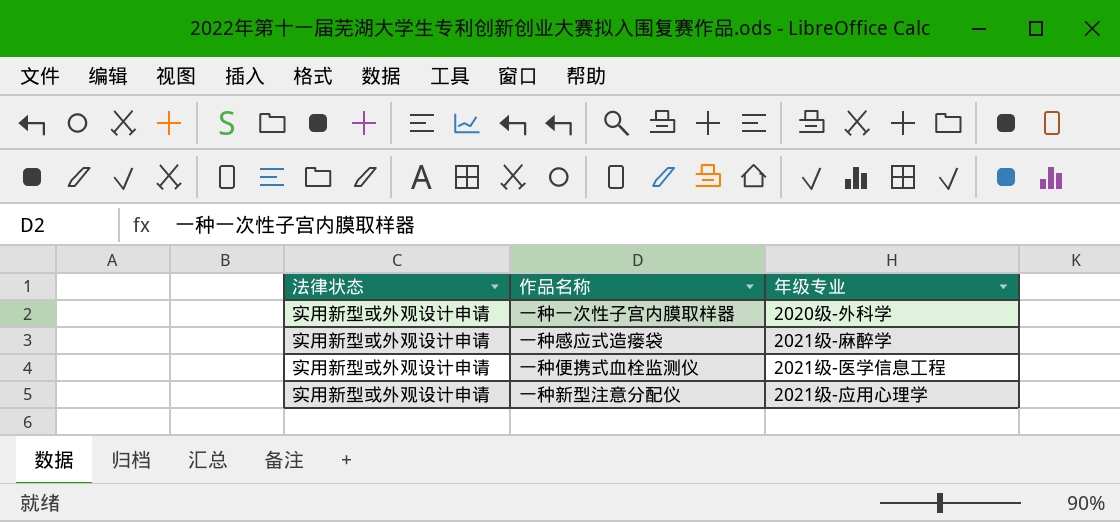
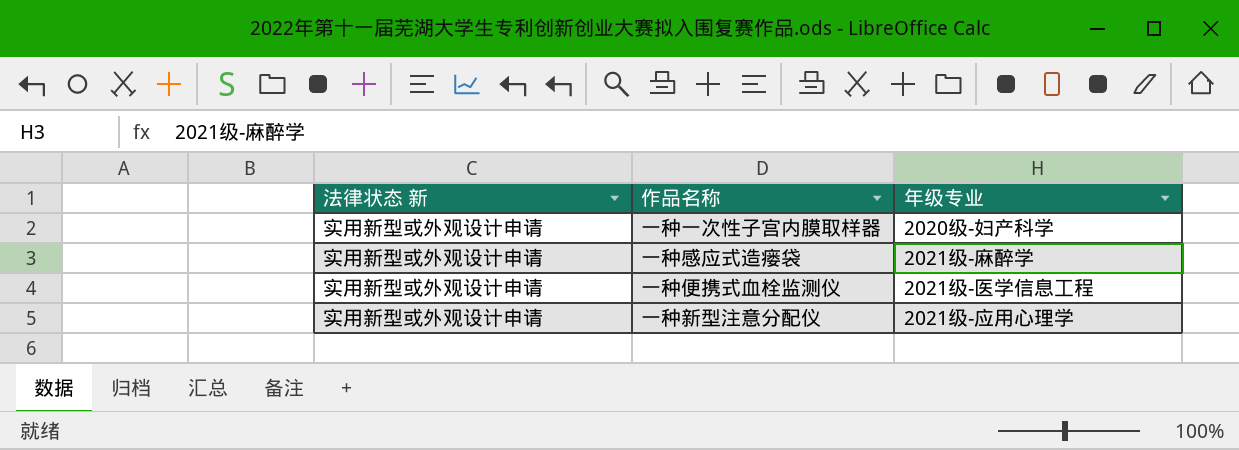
column name: 法律状态 -> 法律状态 新
一种一次性子宫内膜取样器 | 年级专业: 2020级-外科学 -> 2020级-妇产科学

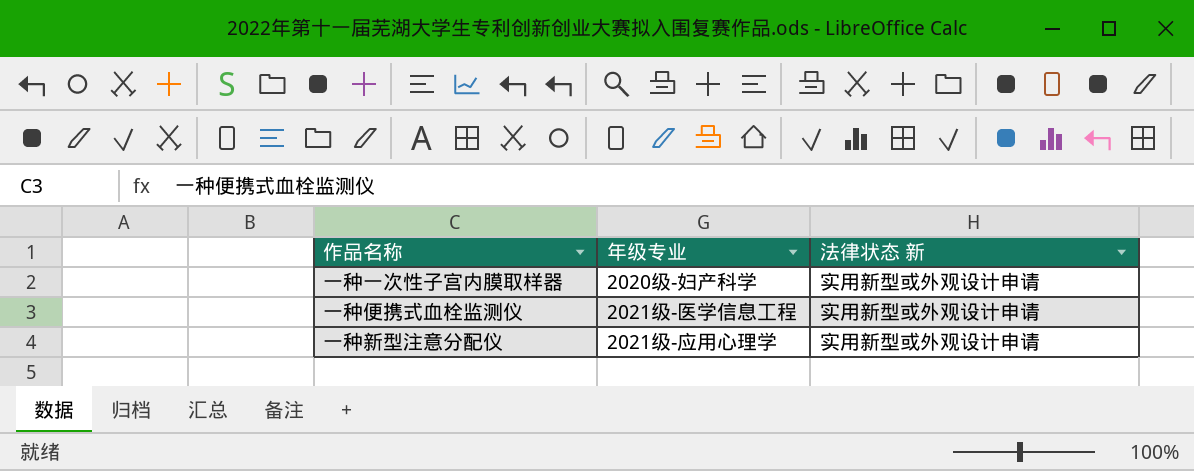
column 法律状态 新 | position: 1 -> 3
row 一种感应式造瘘袋: 实用新型或外观设计申请 | 2021级-麻醉学 -> none

